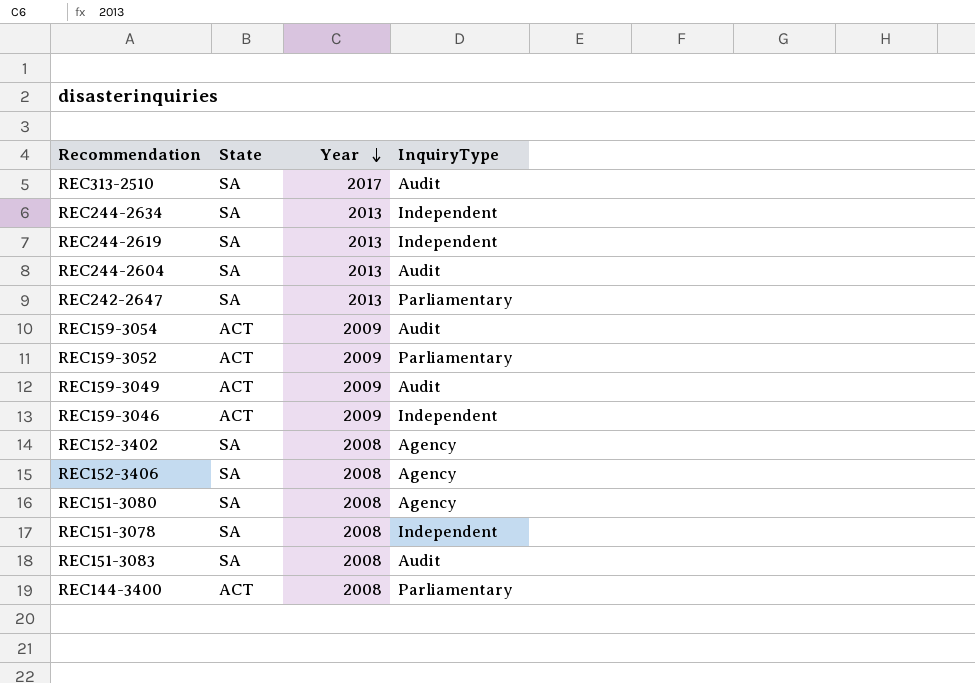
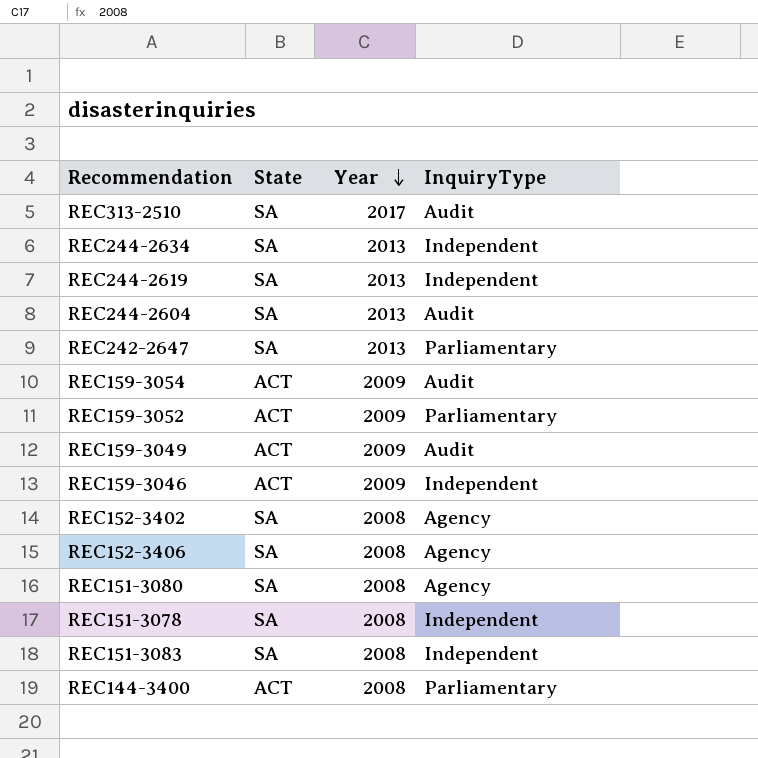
REC151-3083 | InquiryType: Audit -> Independent

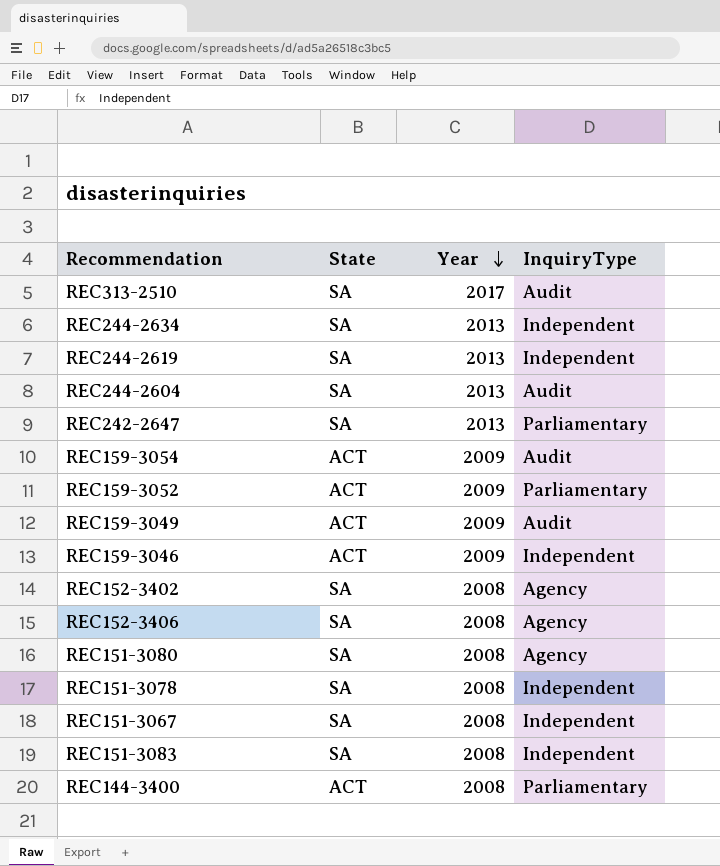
row REC151-3067: none -> SA | 2008 | Independent

